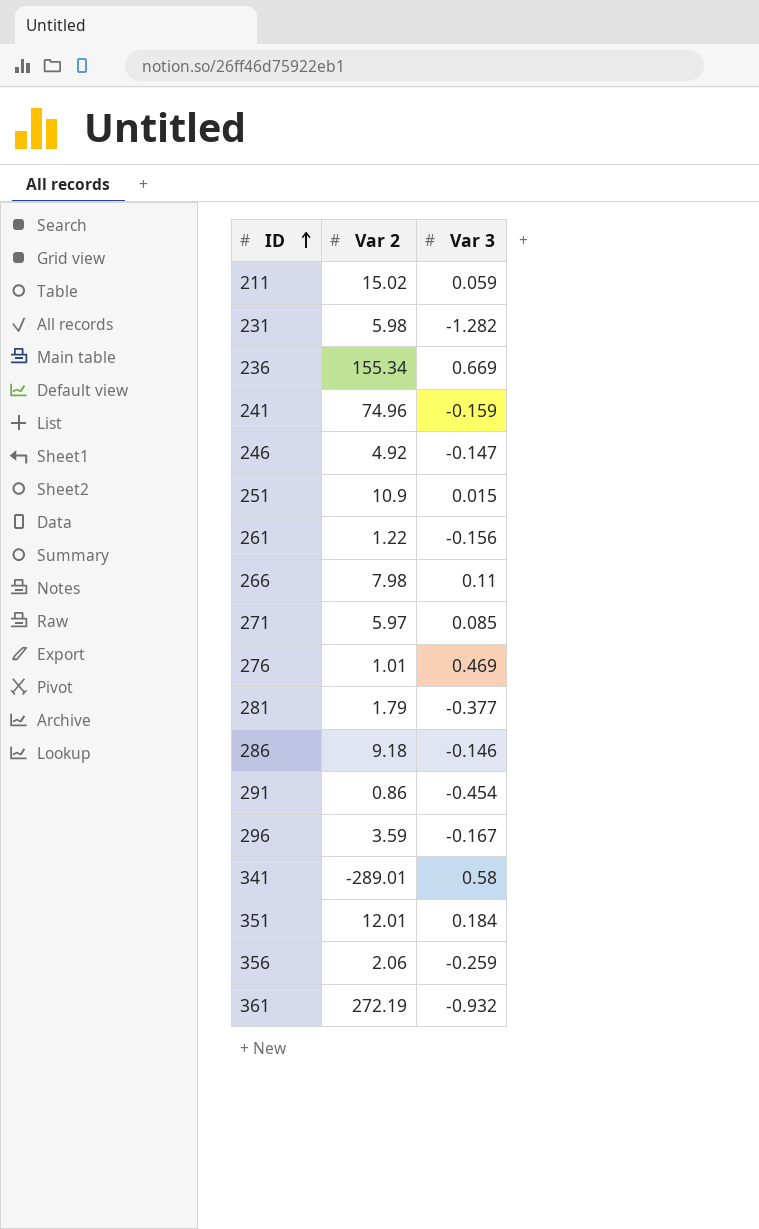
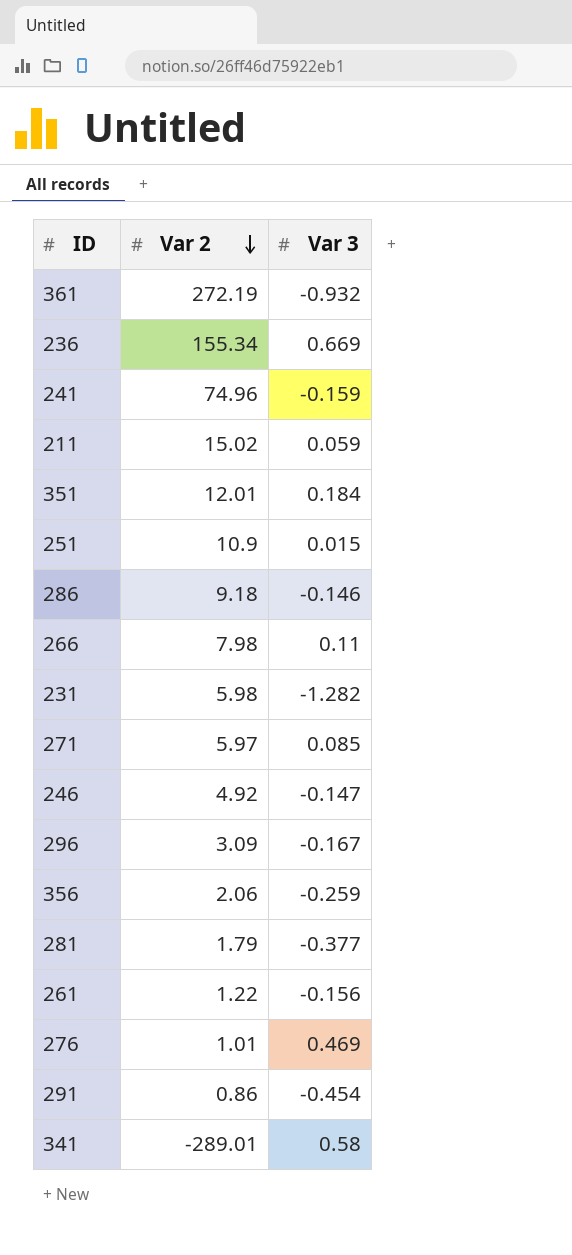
row order: ID ascending -> Var 2 descending
296 | Var 2: 3.59 -> 3.09

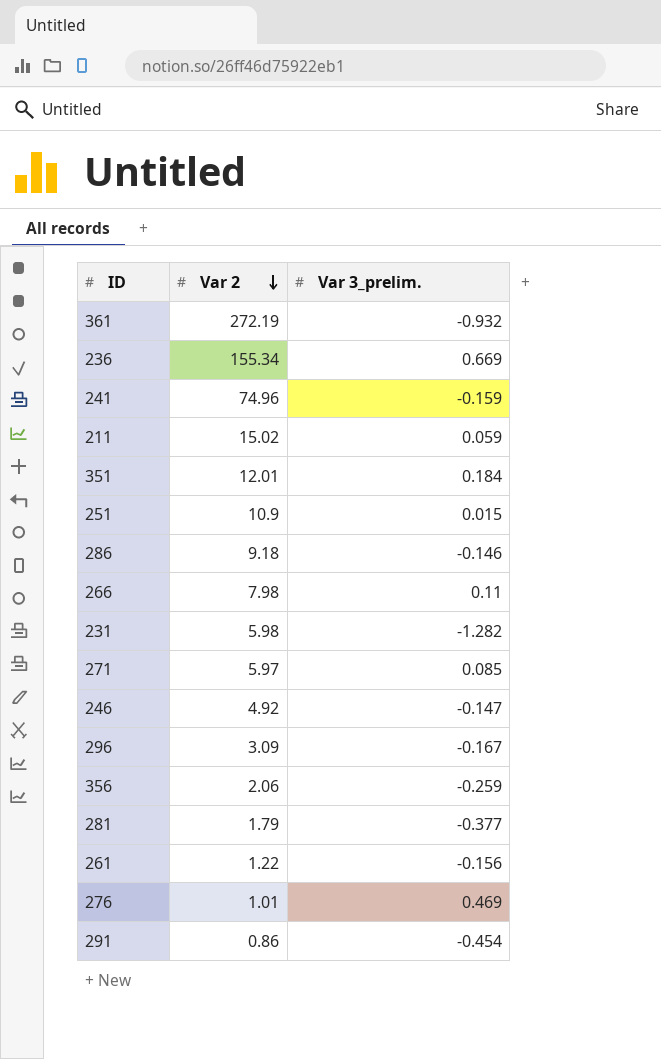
column name: Var 3 -> Var 3_prelim.
row 341: -289.01 | 0.58 -> none

